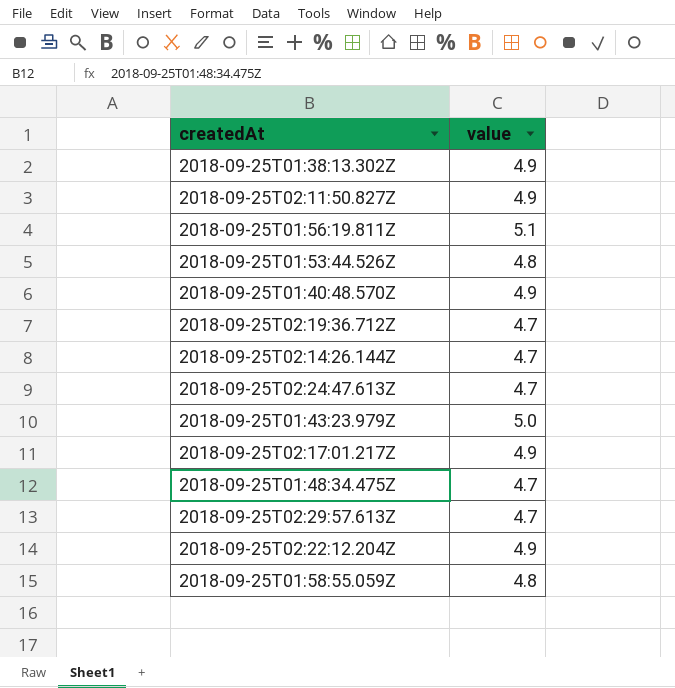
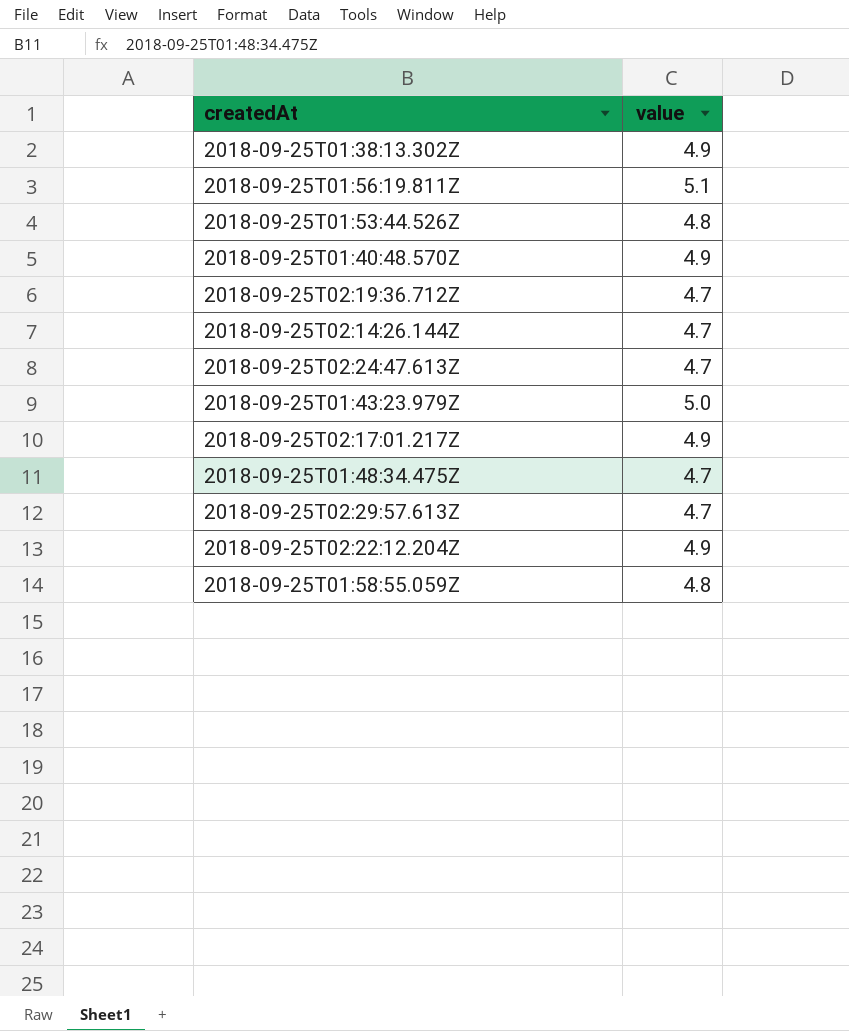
row 2018-09-25T02:11:50.827Z: 4.9 -> none

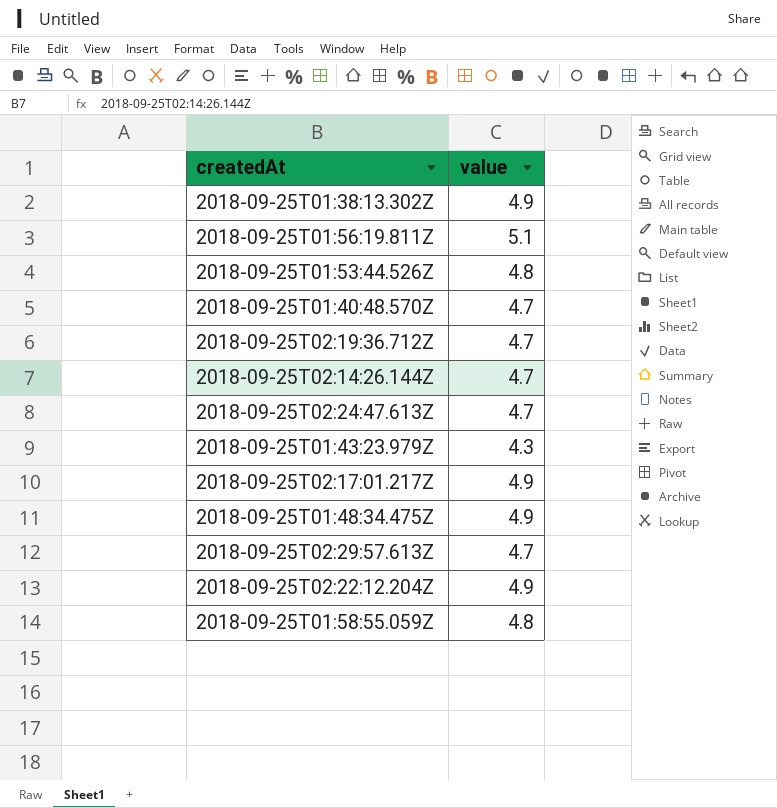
2018-09-25T01:40:48.570Z | value: 4.9 -> 4.7
2018-09-25T01:43:23.979Z | value: 5.0 -> 4.3
2018-09-25T01:48:34.475Z | value: 4.7 -> 4.9

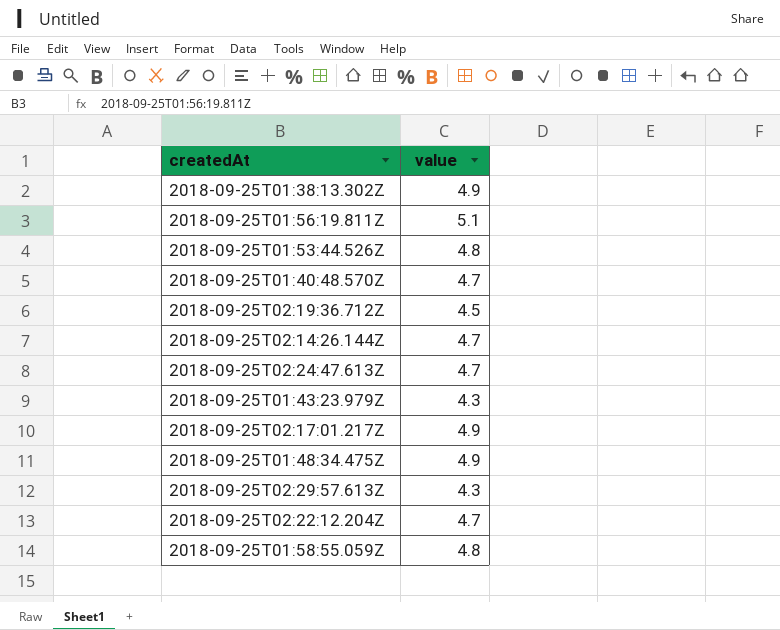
2018-09-25T02:19:36.712Z | value: 4.7 -> 4.5
2018-09-25T02:29:57.613Z | value: 4.7 -> 4.3
2018-09-25T02:22:12.204Z | value: 4.9 -> 4.7

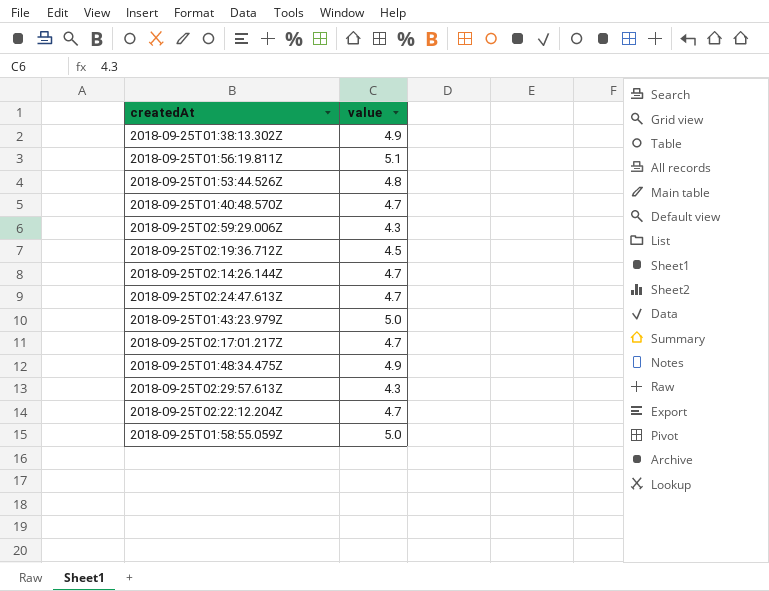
row 2018-09-25T02:59:29.006Z: none -> 4.3
2018-09-25T01:43:23.979Z | value: 4.3 -> 5.0
2018-09-25T02:17:01.217Z | value: 4.9 -> 4.7
2018-09-25T01:58:55.059Z | value: 4.8 -> 5.0

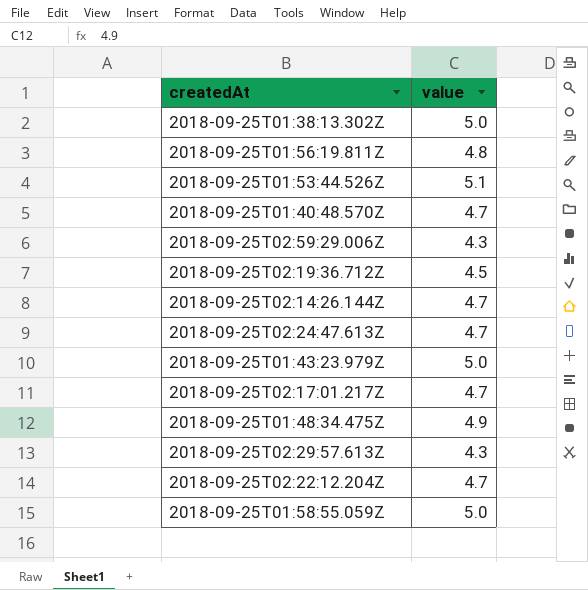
2018-09-25T01:38:13.302Z | value: 4.9 -> 5.0
2018-09-25T01:56:19.811Z | value: 5.1 -> 4.8
2018-09-25T01:53:44.526Z | value: 4.8 -> 5.1

